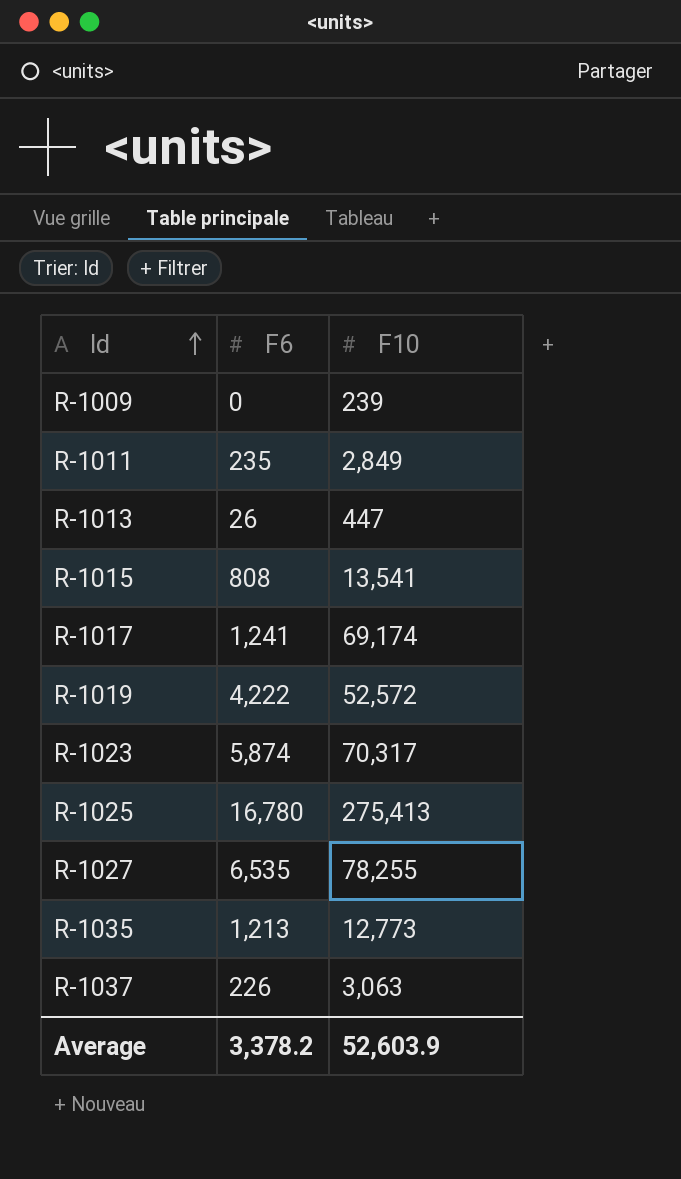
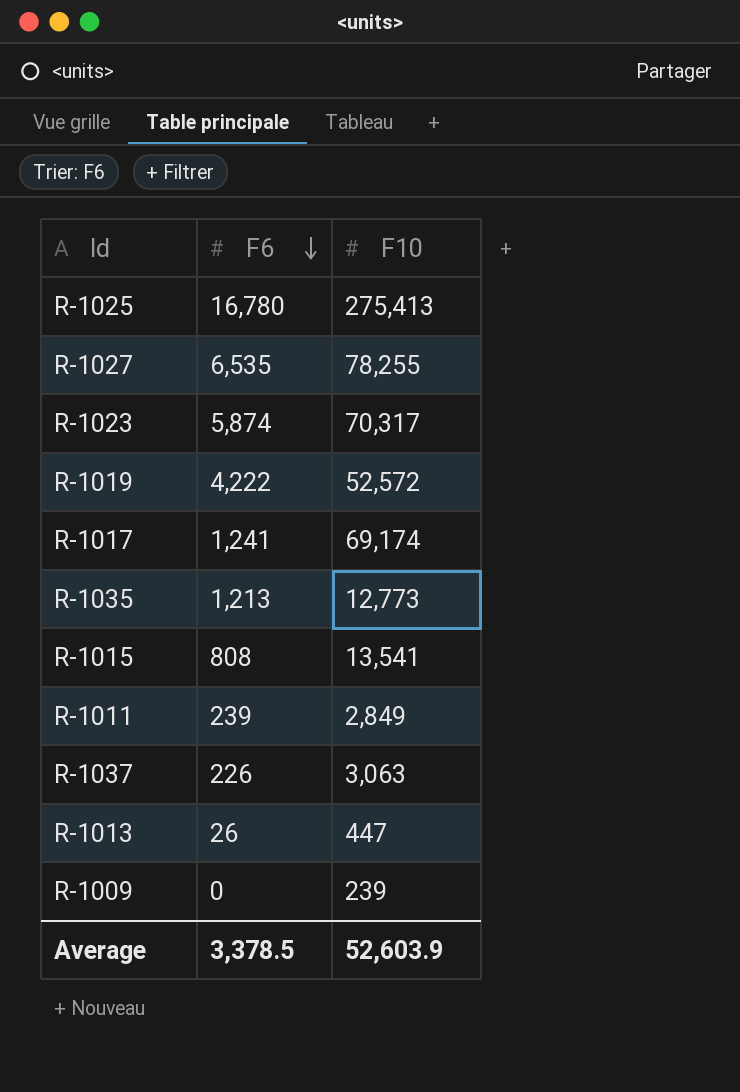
row order: Id ascending -> F6 descending
R-1011 | F6: 235 -> 239
Average | F6: 3,378.2 -> 3,378.5

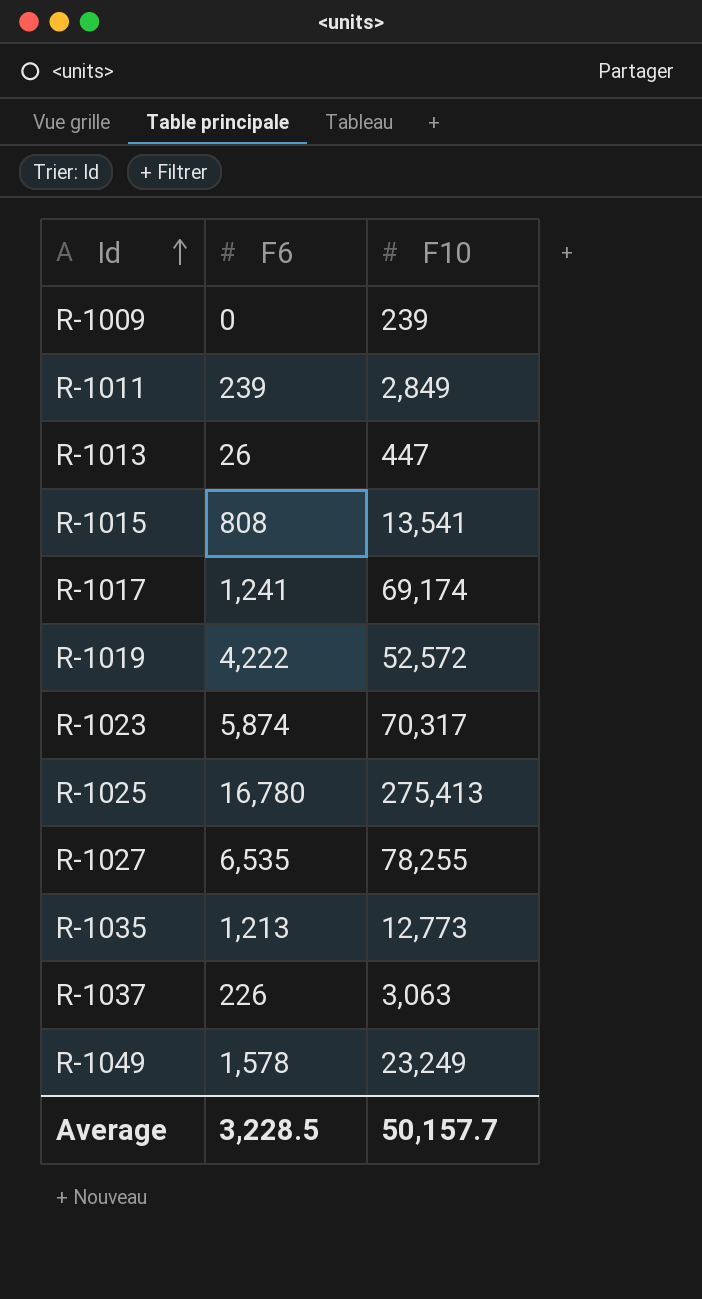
row order: F6 descending -> Id ascending
row R-1049: none -> 1,578 | 23,249
Average | F6: 3,378.5 -> 3,228.5
Average | F10: 52,603.9 -> 50,157.7

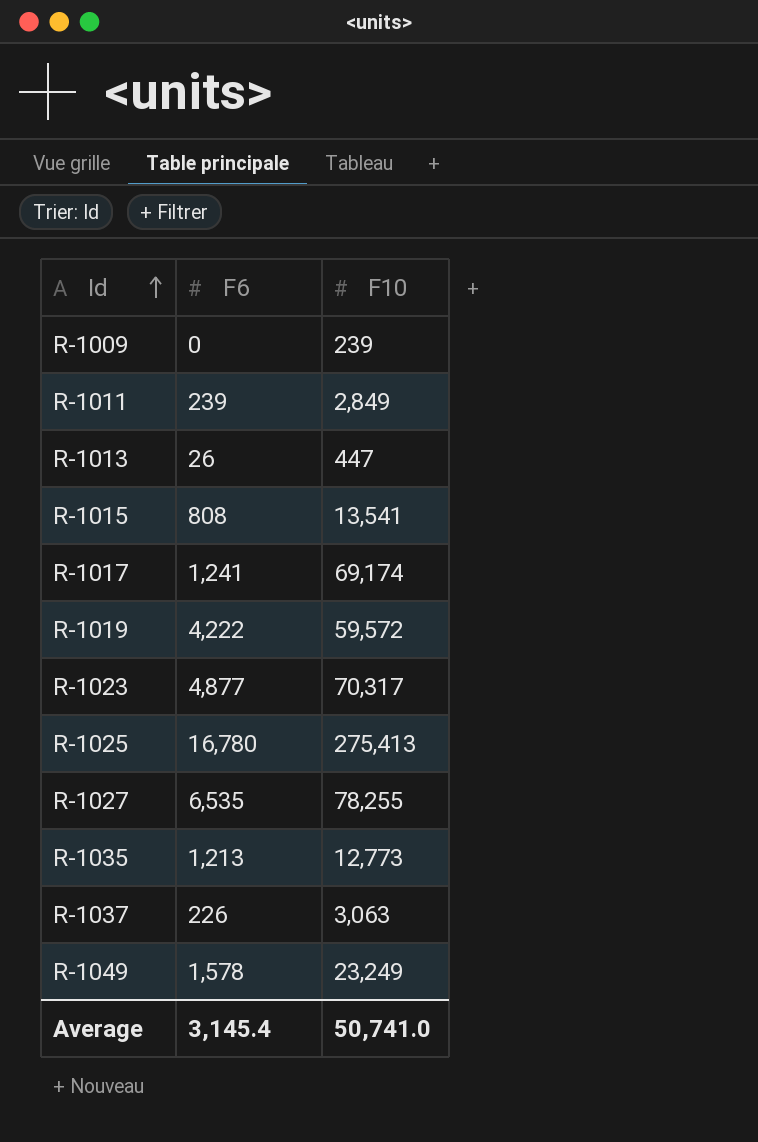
R-1019 | F10: 52,572 -> 59,572
R-1023 | F6: 5,874 -> 4,877
Average | F6: 3,228.5 -> 3,145.4
Average | F10: 50,157.7 -> 50,741.0

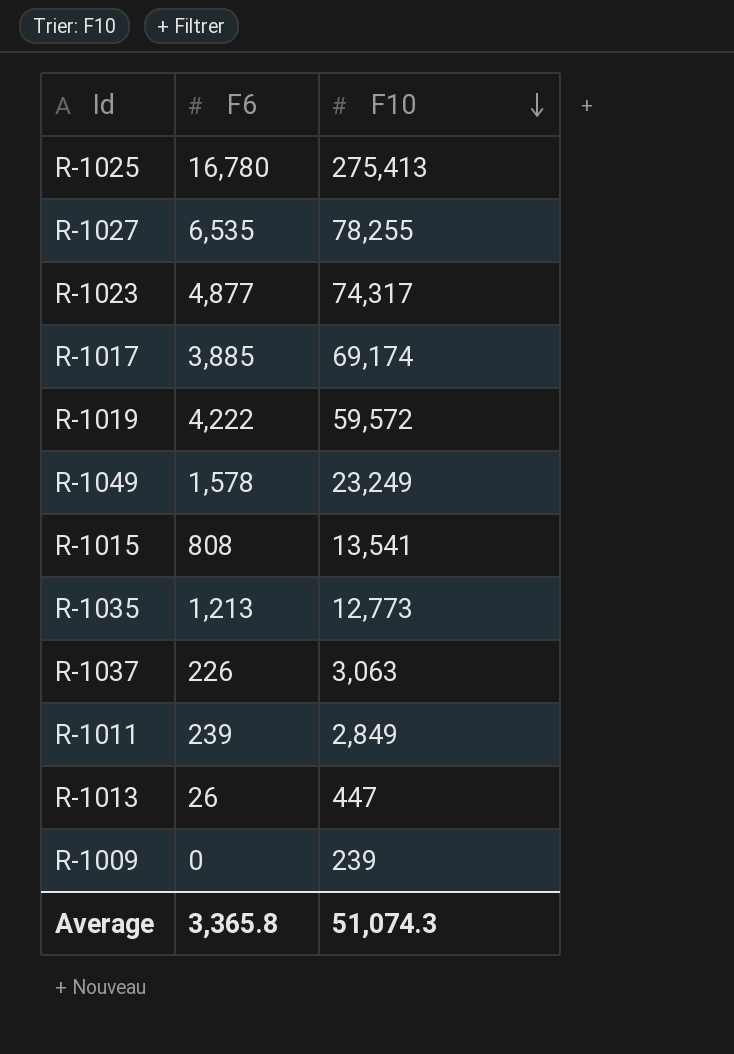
row order: Id ascending -> F10 descending
R-1023 | F10: 70,317 -> 74,317
R-1017 | F6: 1,241 -> 3,885
Average | F6: 3,145.4 -> 3,365.8
Average | F10: 50,741.0 -> 51,074.3

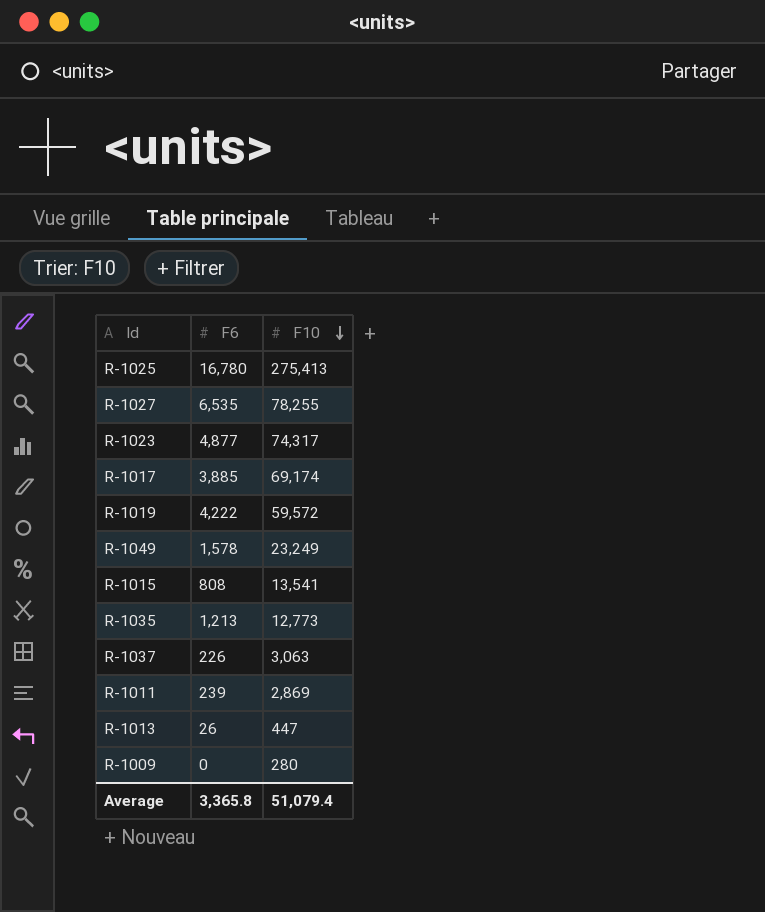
R-1011 | F10: 2,849 -> 2,869
R-1009 | F10: 239 -> 280
Average | F10: 51,074.3 -> 51,079.4

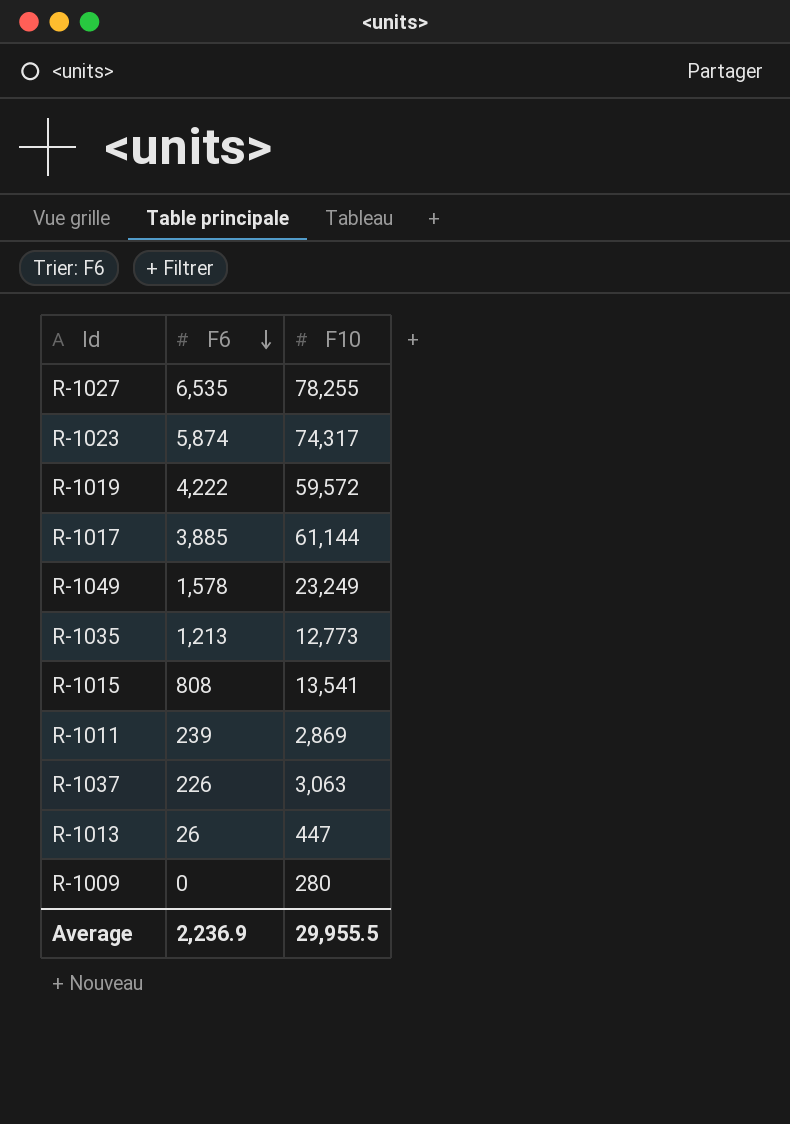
row order: F10 descending -> F6 descending
row R-1025: 16,780 | 275,413 -> none
R-1023 | F6: 4,877 -> 5,874
R-1017 | F10: 69,174 -> 61,144
Average | F6: 3,365.8 -> 2,236.9
Average | F10: 51,079.4 -> 29,955.5

